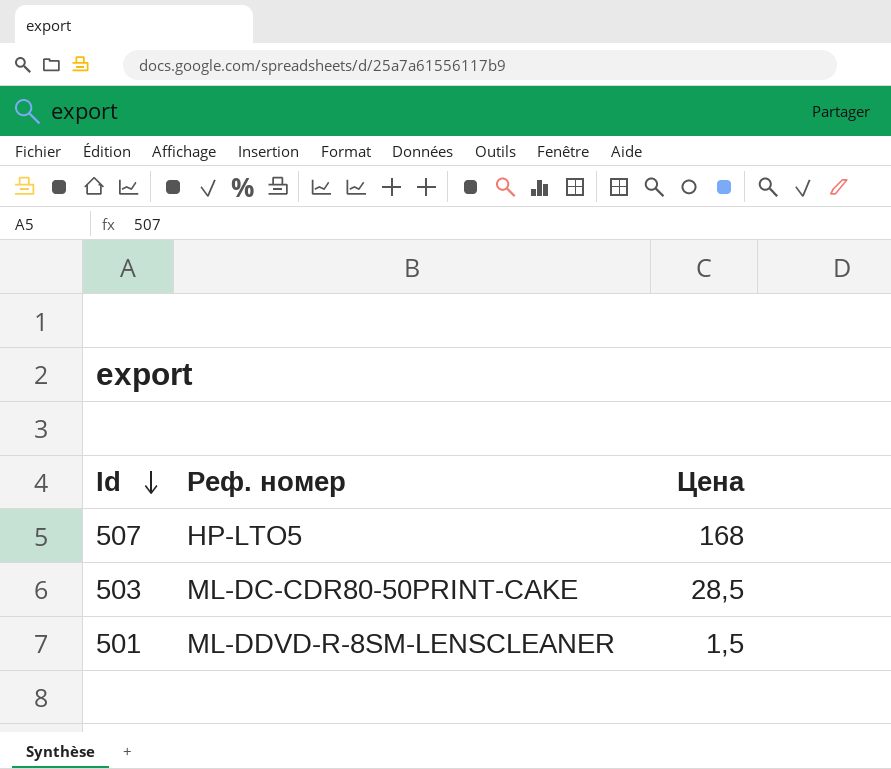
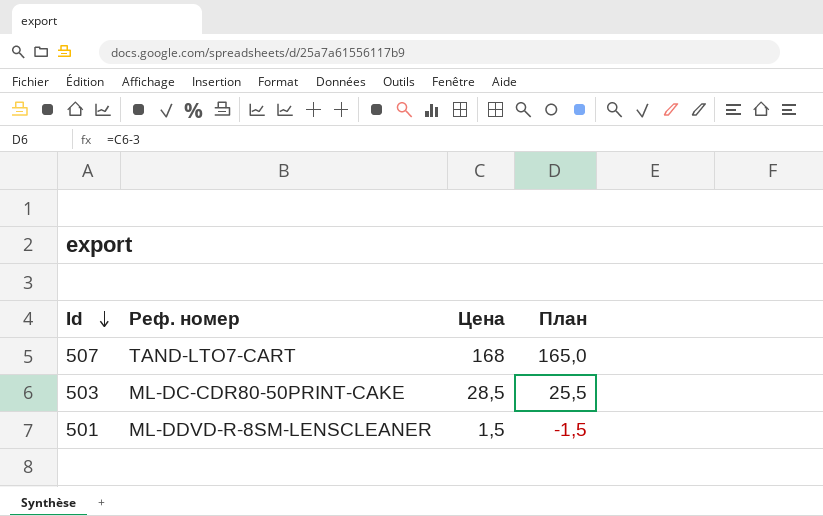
column План | formula: none -> [Цена] - 3
507 | Реф. номер: HP-LTO5 -> TAND-LTO7-CART

